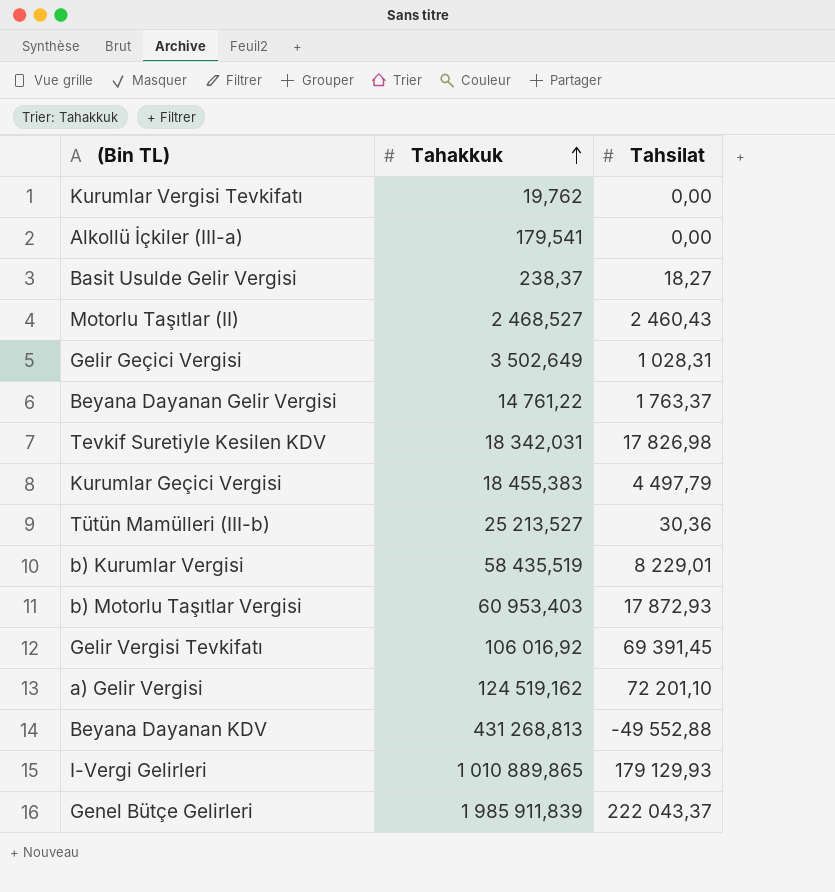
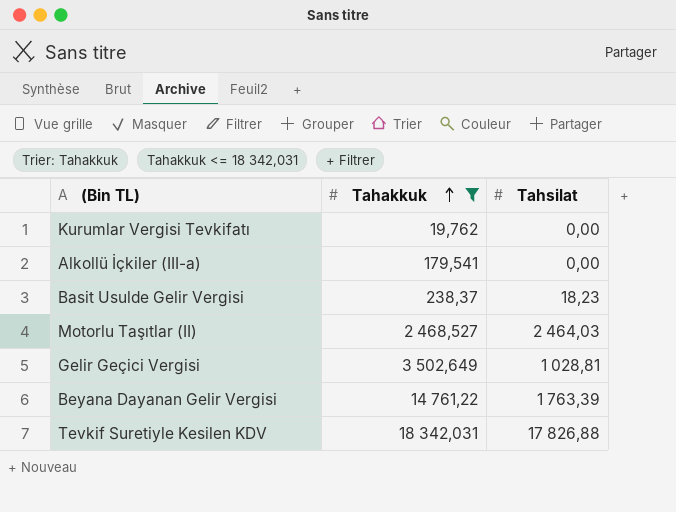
filter: none -> Tahakkuk <= 18 342,031
Basit Usulde Gelir Vergisi | Tahsilat: 18,27 -> 18,23
Motorlu Taşıtlar (II) | Tahsilat: 2 460,43 -> 2 464,03
Gelir Geçici Vergisi | Tahsilat: 1 028,31 -> 1 028,81
Beyana Dayanan Gelir Vergisi | Tahsilat: 1 763,37 -> 1 763,39
Tevkif Suretiyle Kesilen KDV | Tahsilat: 17 826,98 -> 17 826,88

